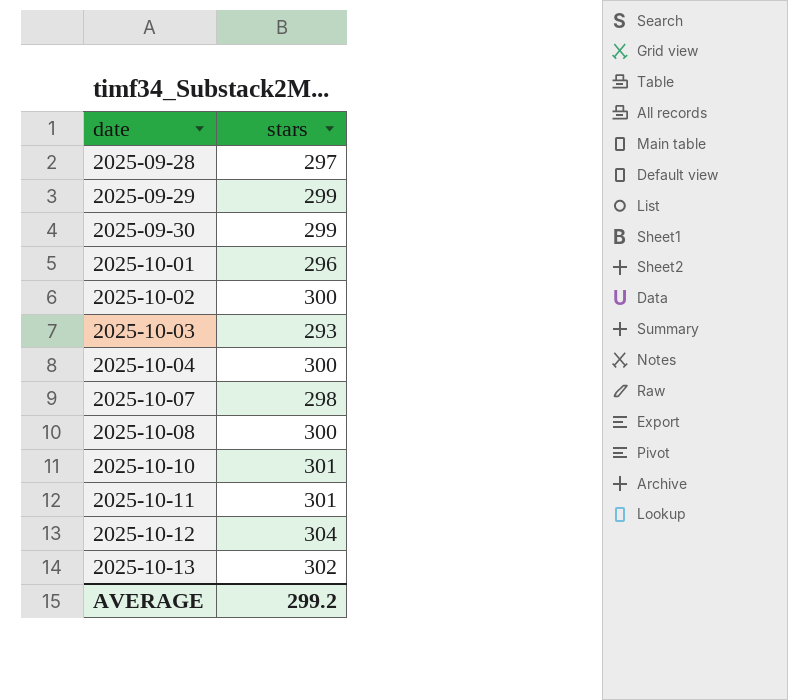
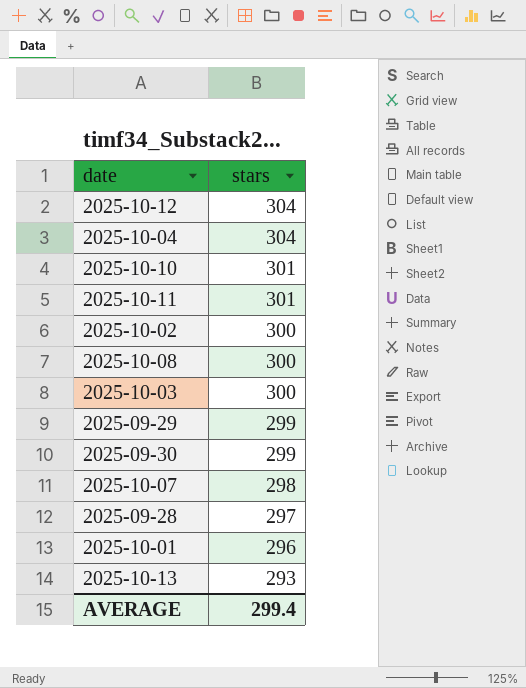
row order: date ascending -> stars descending
2025-10-04 | stars: 300 -> 304
2025-10-03 | stars: 293 -> 300
2025-10-13 | stars: 302 -> 293
AVERAGE | stars: 299.2 -> 299.4

